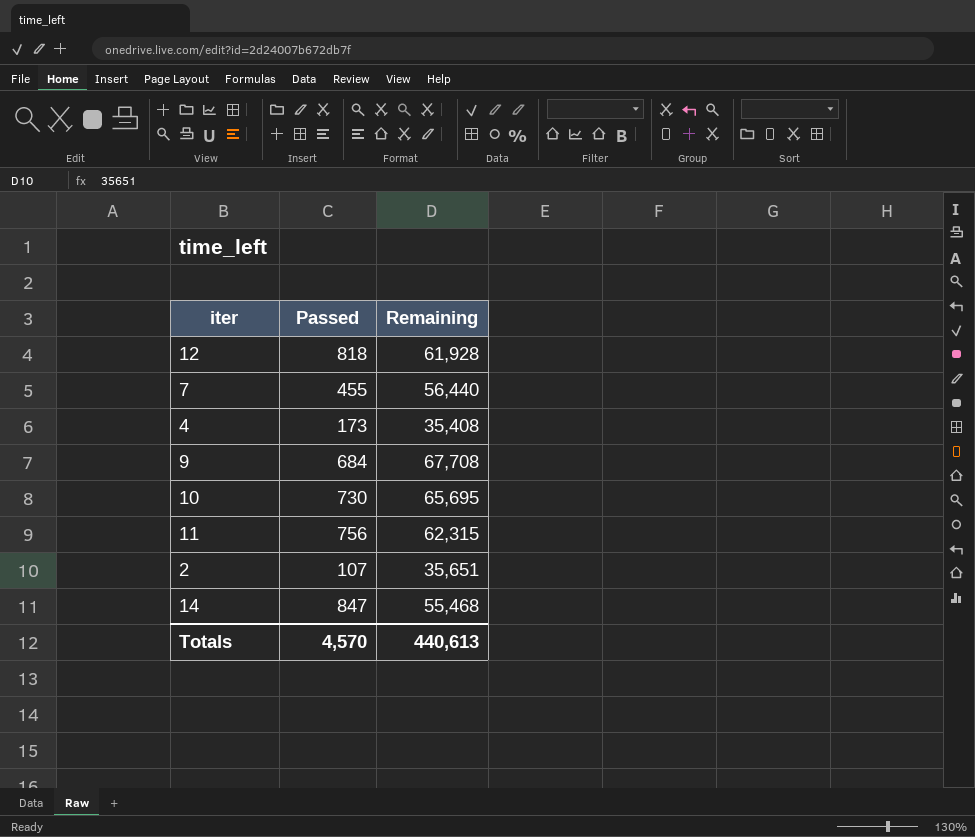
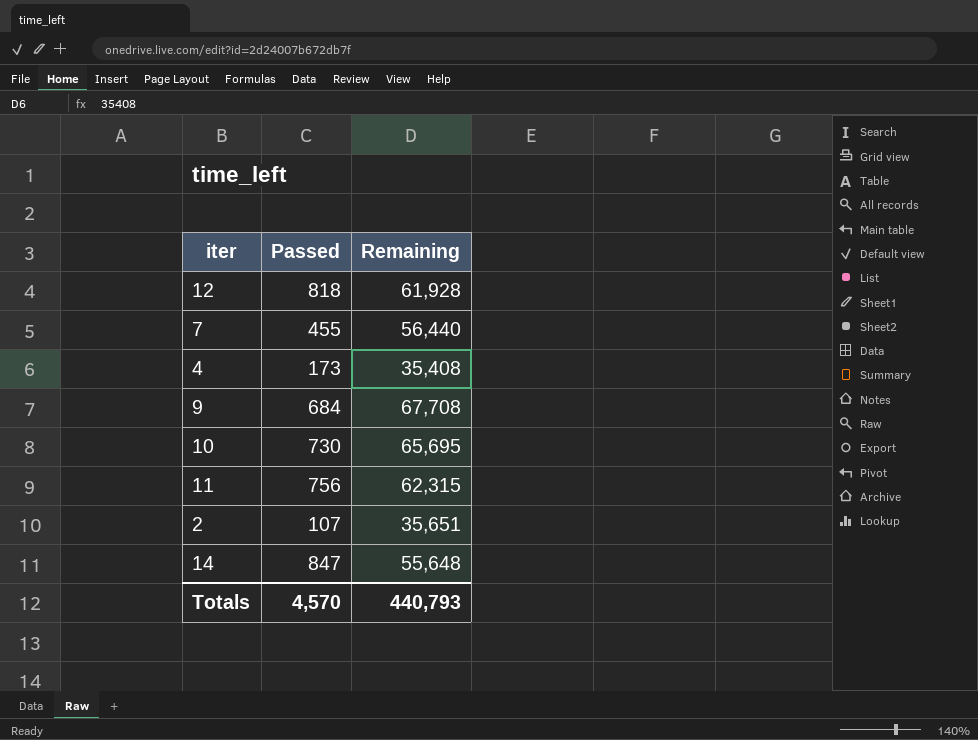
14 | Remaining: 55,468 -> 55,648
Totals | Remaining: 440,613 -> 440,793

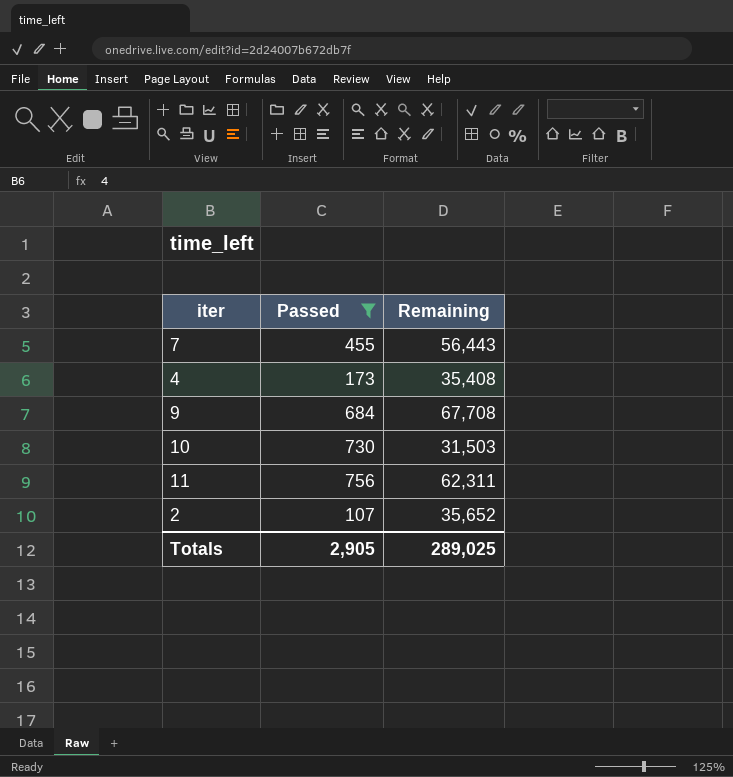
filter: none -> Passed <= 756
7 | Remaining: 56,440 -> 56,443
10 | Remaining: 65,695 -> 31,503
11 | Remaining: 62,315 -> 62,311
2 | Remaining: 35,651 -> 35,652
Totals | Passed: 4,570 -> 2,905
Totals | Remaining: 440,793 -> 289,025

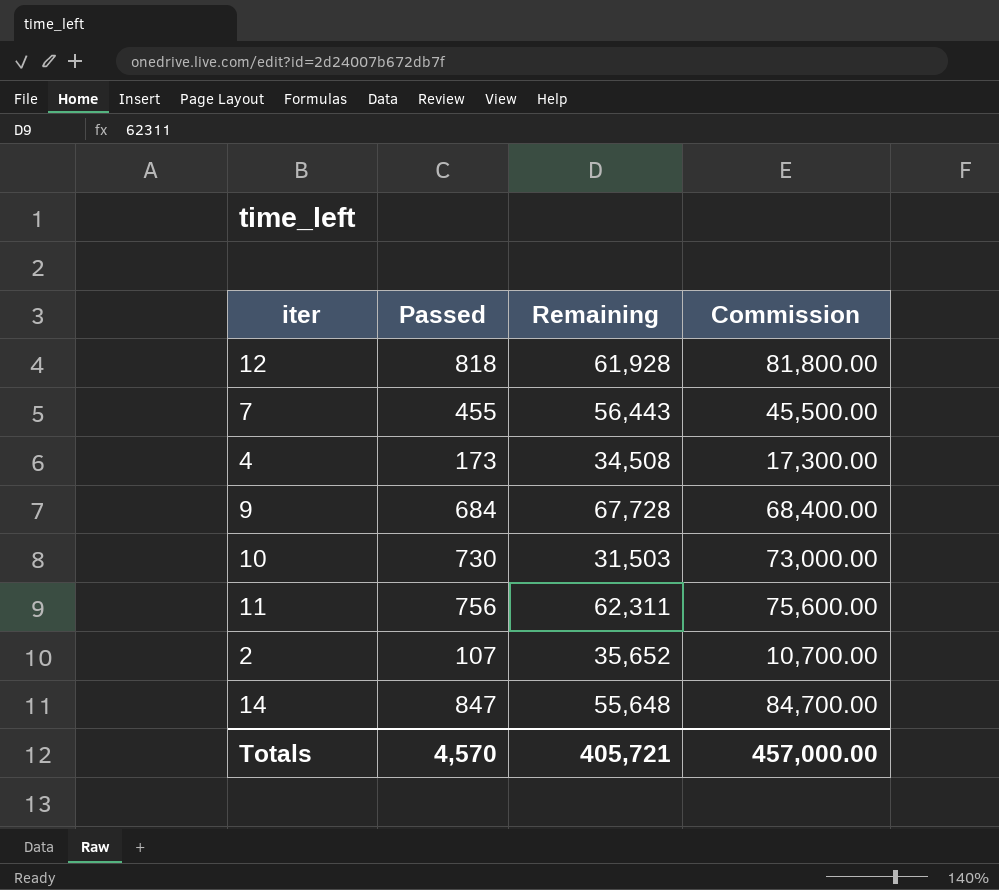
filter: Passed <= 756 -> none
column Commission | formula: none -> [Passed] * 100
4 | Remaining: 35,408 -> 34,508
9 | Remaining: 67,708 -> 67,728
Totals | Passed: 2,905 -> 4,570
Totals | Remaining: 289,025 -> 405,721

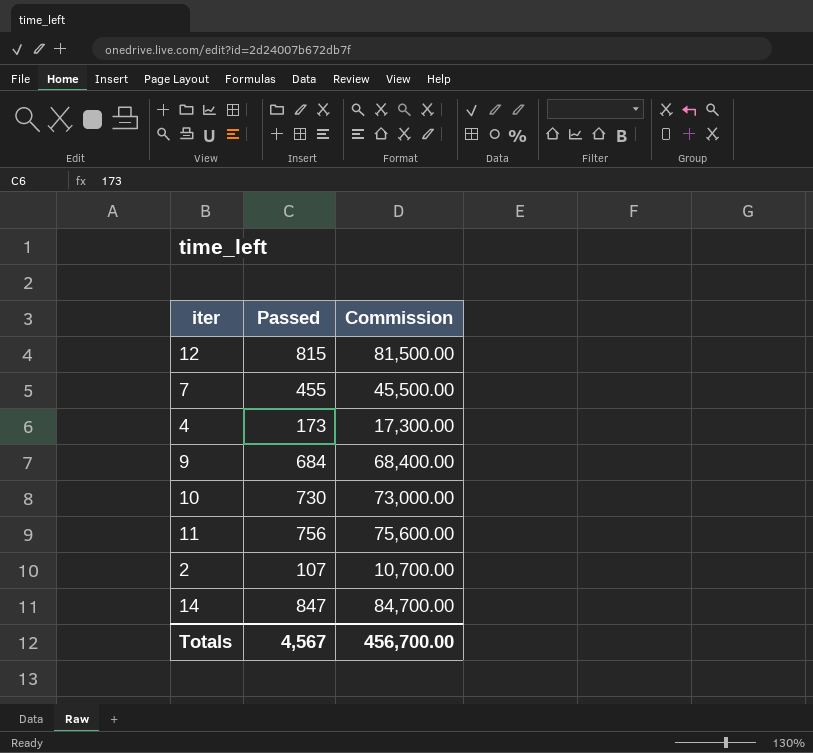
column Remaining | position: 3 -> none
12 | Passed: 818 -> 815
12 | Commission: 81,800.00 -> 81,500.00
Totals | Passed: 4,570 -> 4,567
Totals | Commission: 457,000.00 -> 456,700.00

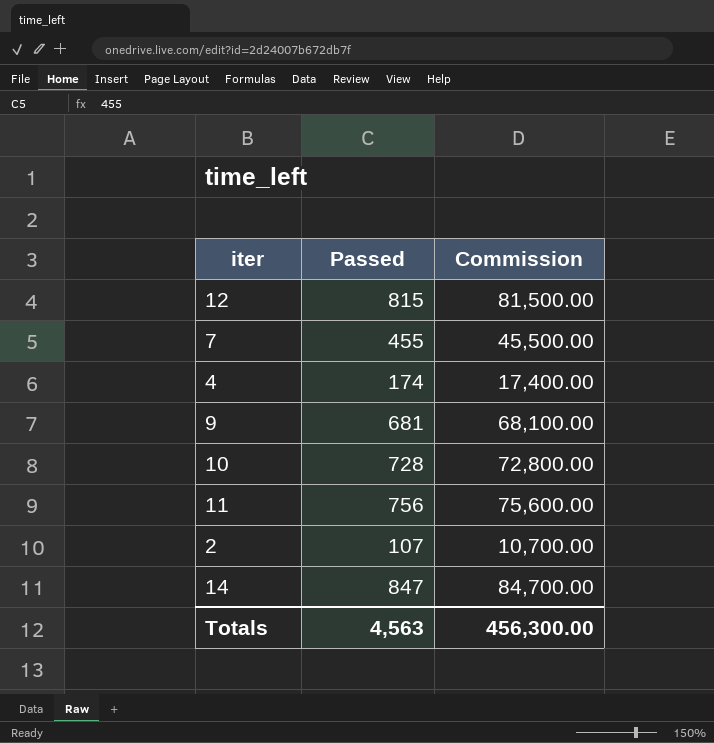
4 | Passed: 173 -> 174
4 | Commission: 17,300.00 -> 17,400.00
9 | Passed: 684 -> 681
9 | Commission: 68,400.00 -> 68,100.00
10 | Passed: 730 -> 728
10 | Commission: 73,000.00 -> 72,800.00
Totals | Passed: 4,567 -> 4,563
Totals | Commission: 456,700.00 -> 456,300.00

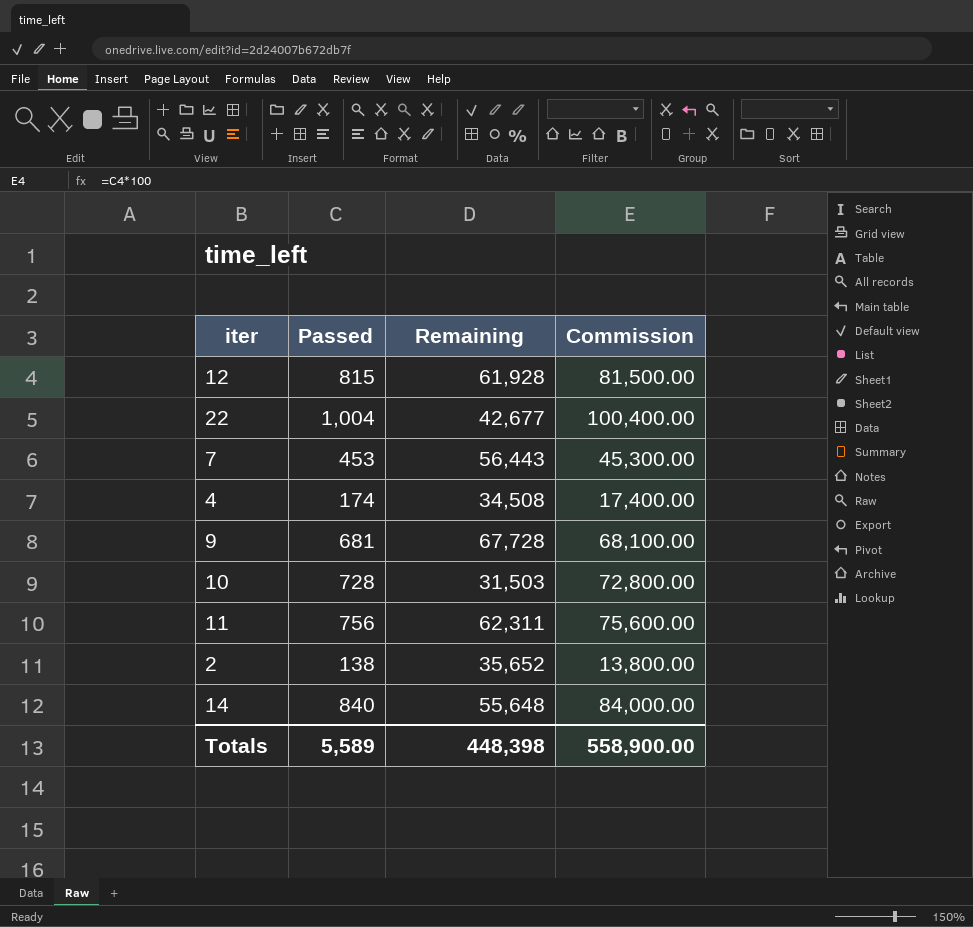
column Remaining | position: none -> 3
row 22: none -> 1,004 | 42,677 | 100,400.00
7 | Passed: 455 -> 453
7 | Commission: 45,500.00 -> 45,300.00
2 | Passed: 107 -> 138
2 | Commission: 10,700.00 -> 13,800.00
14 | Passed: 847 -> 840
14 | Commission: 84,700.00 -> 84,000.00
Totals | Passed: 4,563 -> 5,589
Totals | Commission: 456,300.00 -> 558,900.00

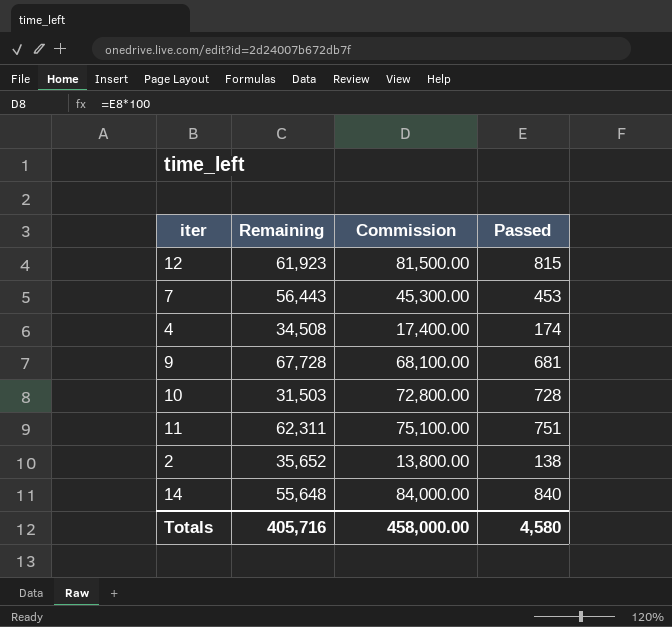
column Passed | position: 2 -> 4
row 22: 1,004 | 42,677 | 100,400.00 -> none
12 | Remaining: 61,928 -> 61,923
11 | Commission: 75,600.00 -> 75,100.00
11 | Passed: 756 -> 751
Totals | Remaining: 448,398 -> 405,716
Totals | Commission: 558,900.00 -> 458,000.00
Totals | Passed: 5,589 -> 4,580

